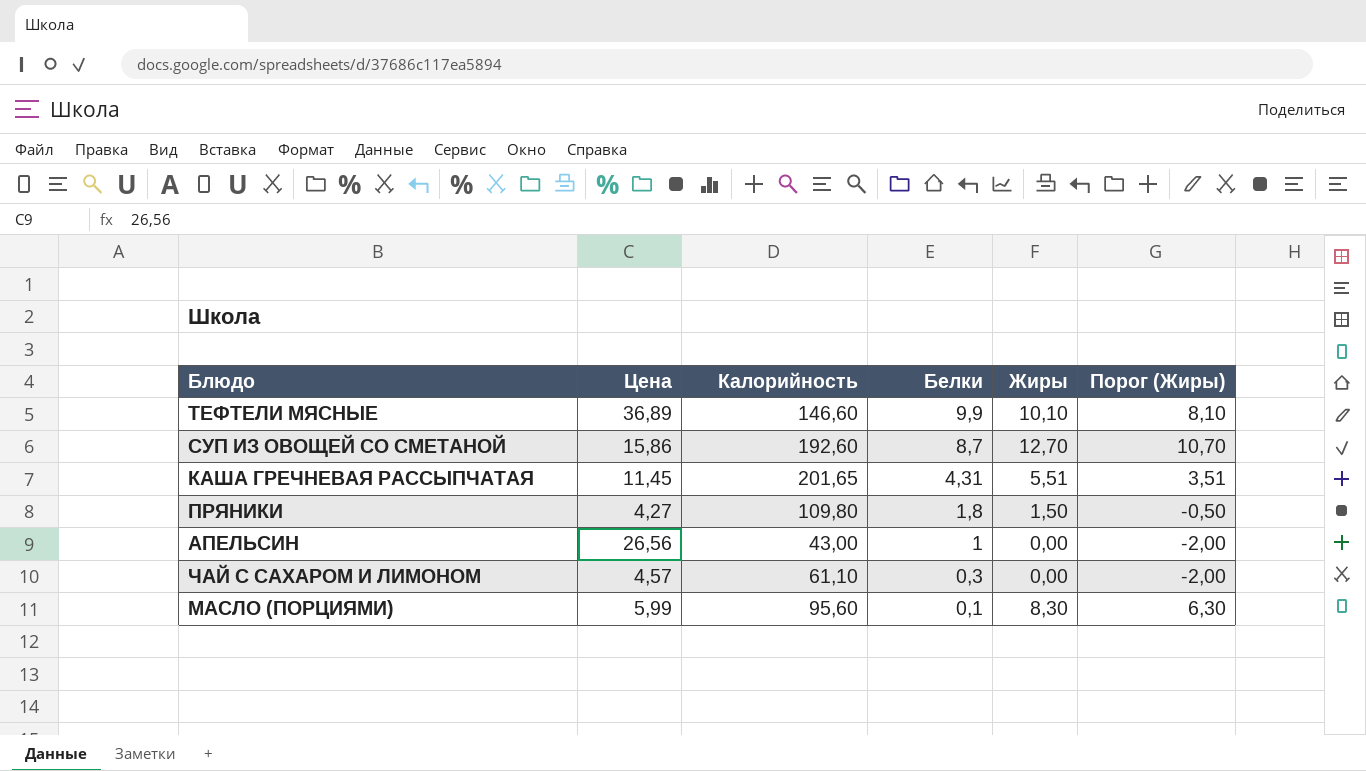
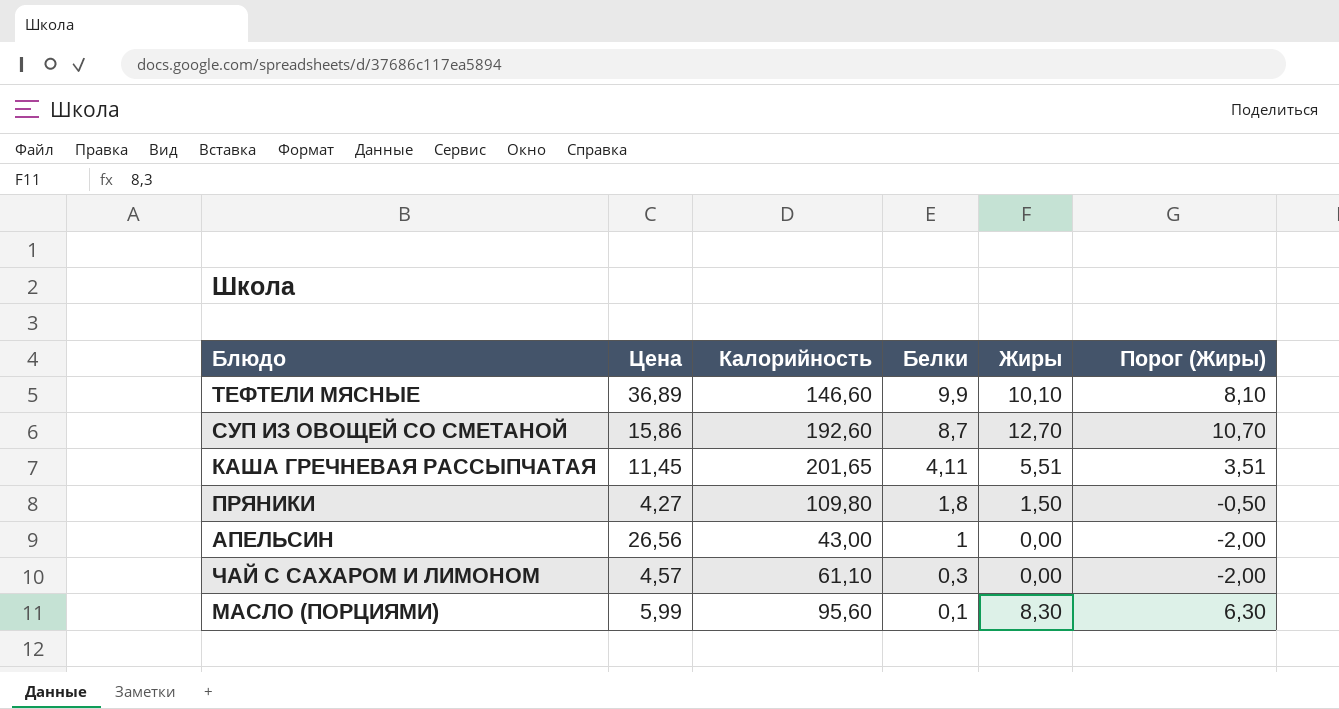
КАША ГРЕЧНЕВАЯ РАССЫПЧАТАЯ | Белки: 4,31 -> 4,11

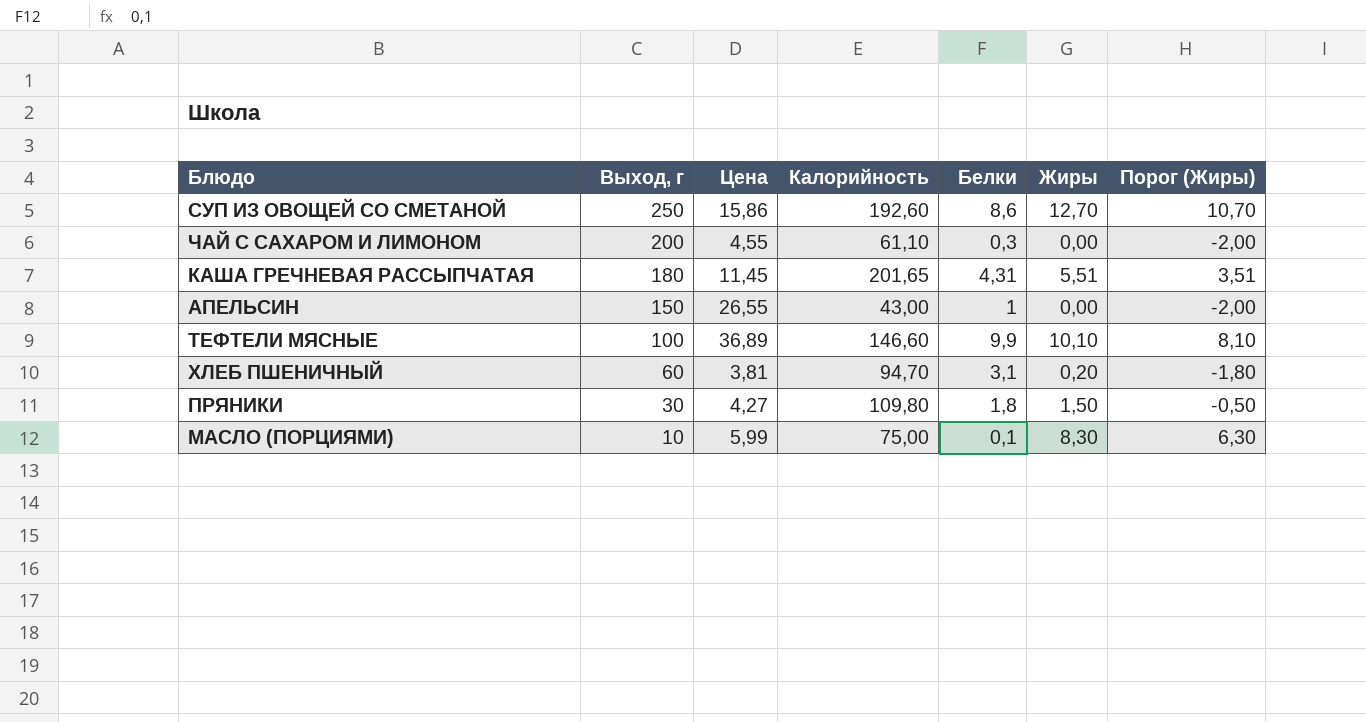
row order: Белки descending -> Выход, г descending
column Выход, г | position: none -> 2
СУП ИЗ ОВОЩЕЙ СО СМЕТАНОЙ | Белки: 8,7 -> 8,6
ЧАЙ С САХАРОМ И ЛИМОНОМ | Цена: 4,57 -> 4,55
КАША ГРЕЧНЕВАЯ РАССЫПЧАТАЯ | Белки: 4,11 -> 4,31
АПЕЛЬСИН | Цена: 26,56 -> 26,55
row ХЛЕБ ПШЕНИЧНЫЙ: none -> 60 | 3,81 | 94,70 | 3,1 | 0,20 | -1,80
МАСЛО (ПОРЦИЯМИ) | Калорийность: 95,60 -> 75,00

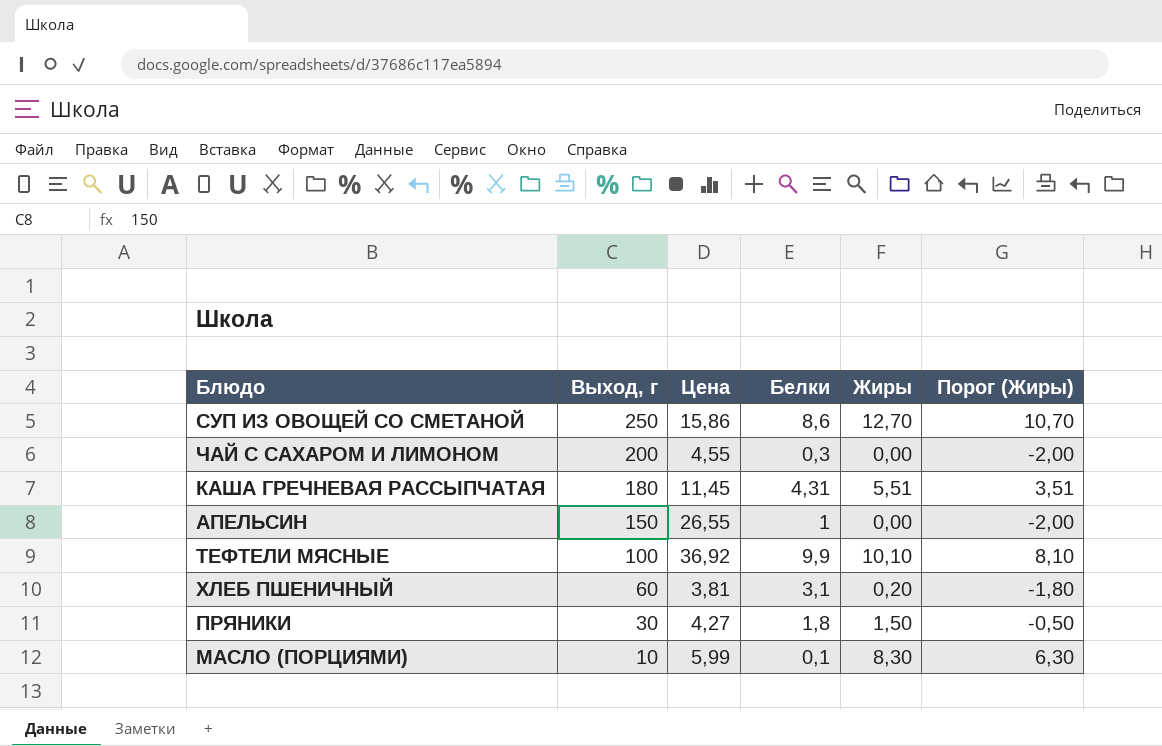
column Калорийность | position: 4 -> none
ТЕФТЕЛИ МЯСНЫЕ | Цена: 36,89 -> 36,92

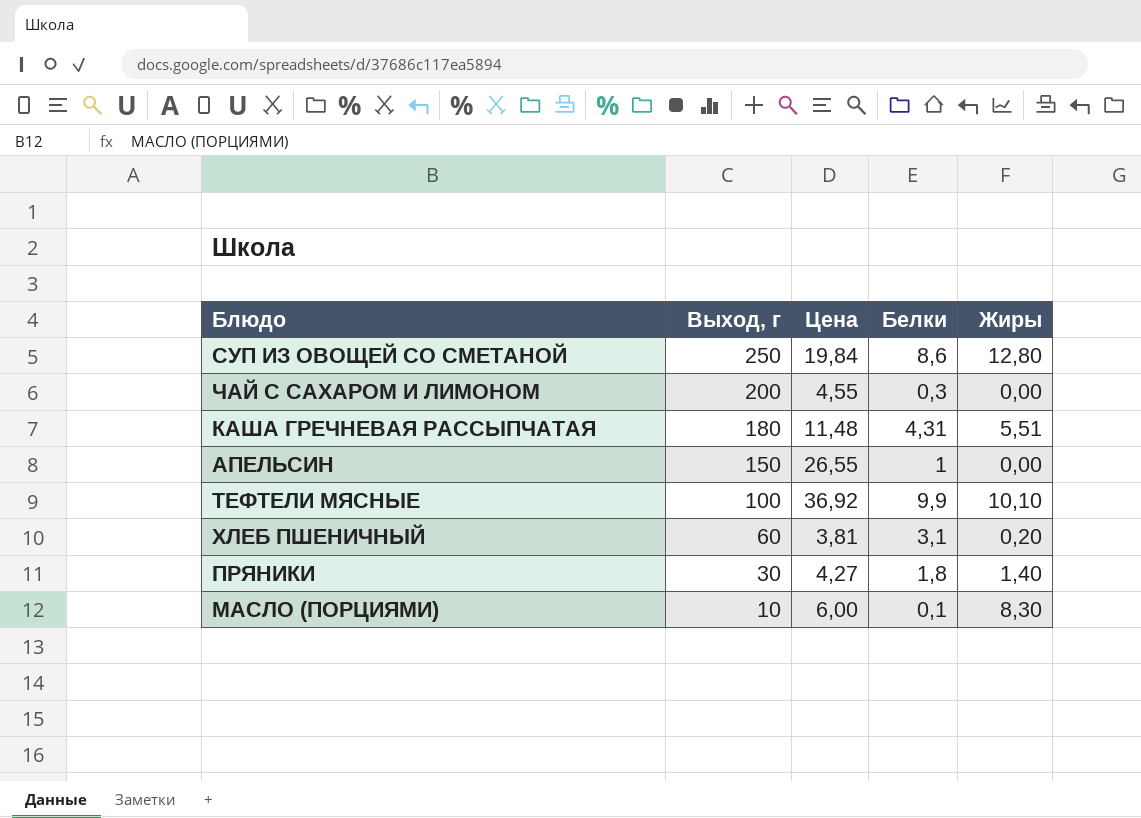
column Порог (Жиры) | formula: [Жиры] - 2 -> none
СУП ИЗ ОВОЩЕЙ СО СМЕТАНОЙ | Цена: 15,86 -> 19,84
СУП ИЗ ОВОЩЕЙ СО СМЕТАНОЙ | Жиры: 12,70 -> 12,80
КАША ГРЕЧНЕВАЯ РАССЫПЧАТАЯ | Цена: 11,45 -> 11,48
ПРЯНИКИ | Жиры: 1,50 -> 1,40
МАСЛО (ПОРЦИЯМИ) | Цена: 5,99 -> 6,00

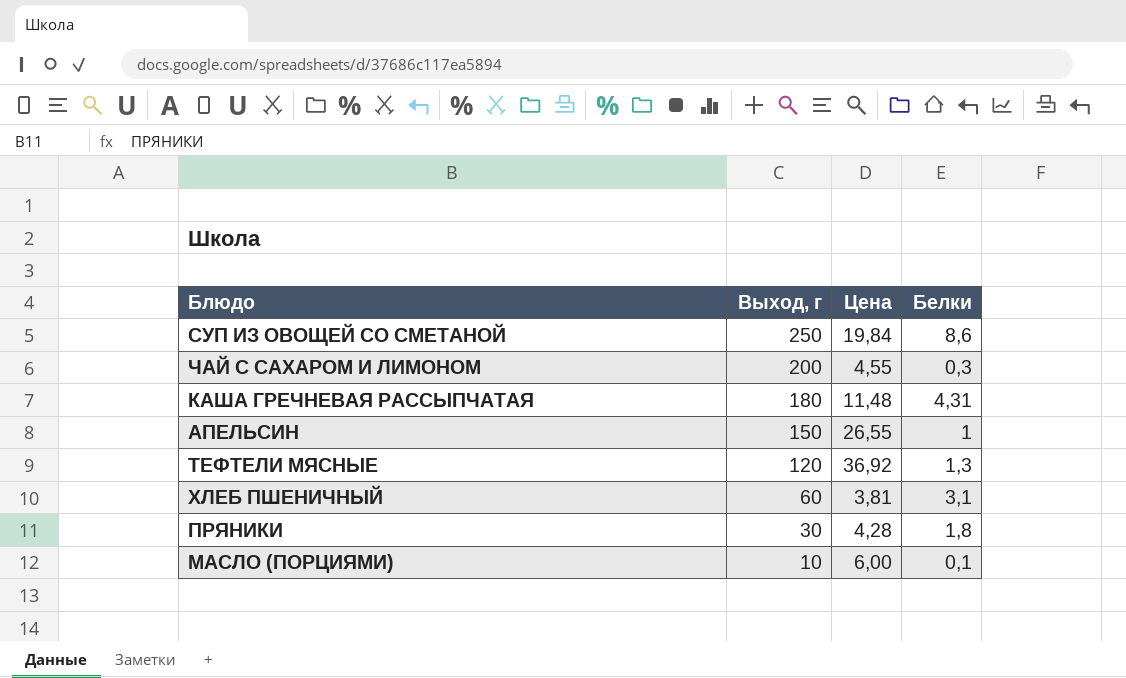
column Жиры | position: 5 -> none
ТЕФТЕЛИ МЯСНЫЕ | Выход, г: 100 -> 120
ТЕФТЕЛИ МЯСНЫЕ | Белки: 9,9 -> 1,3
ПРЯНИКИ | Цена: 4,27 -> 4,28

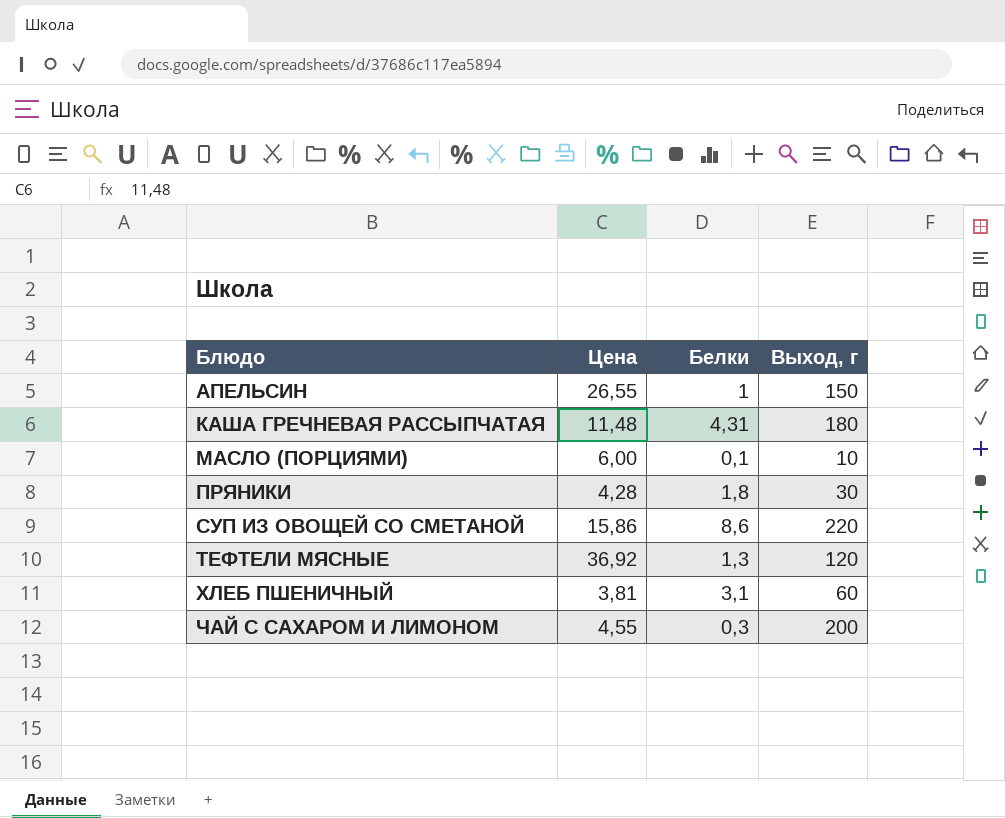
row order: Выход, г descending -> Блюдо ascending
column Выход, г | position: 2 -> 4
СУП ИЗ ОВОЩЕЙ СО СМЕТАНОЙ | Цена: 19,84 -> 15,86
СУП ИЗ ОВОЩЕЙ СО СМЕТАНОЙ | Выход, г: 250 -> 220

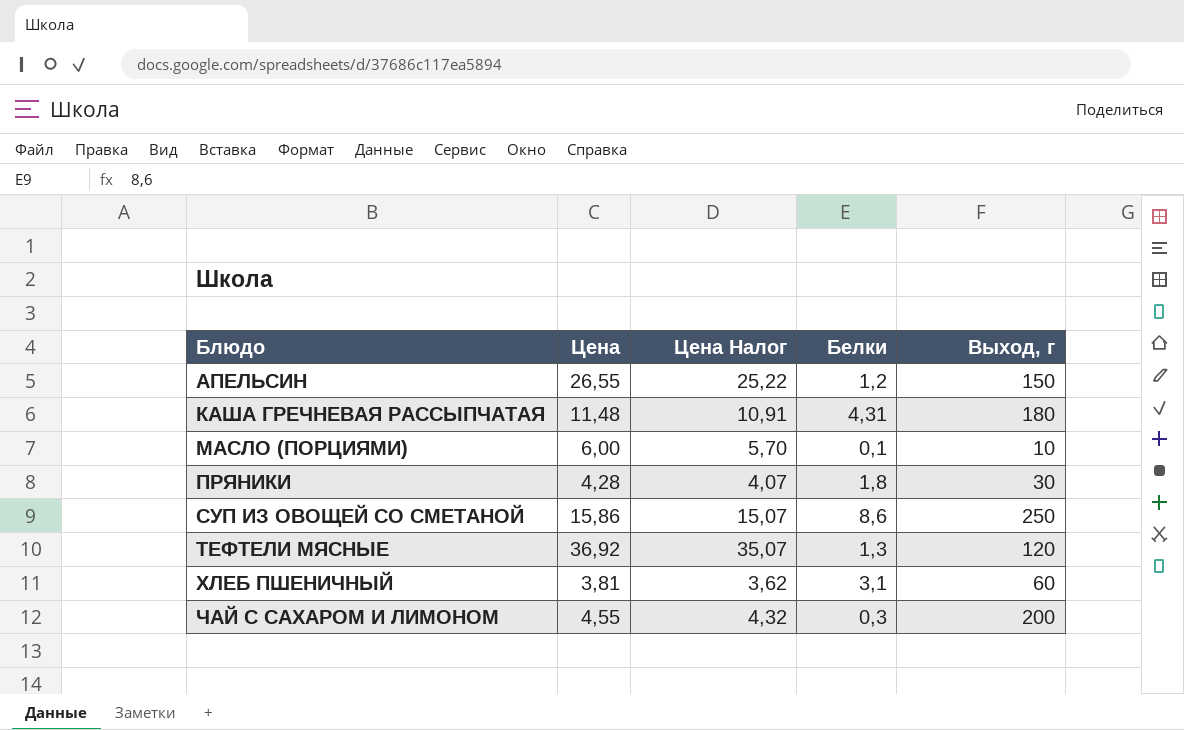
column Цена Налог | formula: none -> [Цена] * 0,95
АПЕЛЬСИН | Белки: 1 -> 1,2
СУП ИЗ ОВОЩЕЙ СО СМЕТАНОЙ | Выход, г: 220 -> 250

